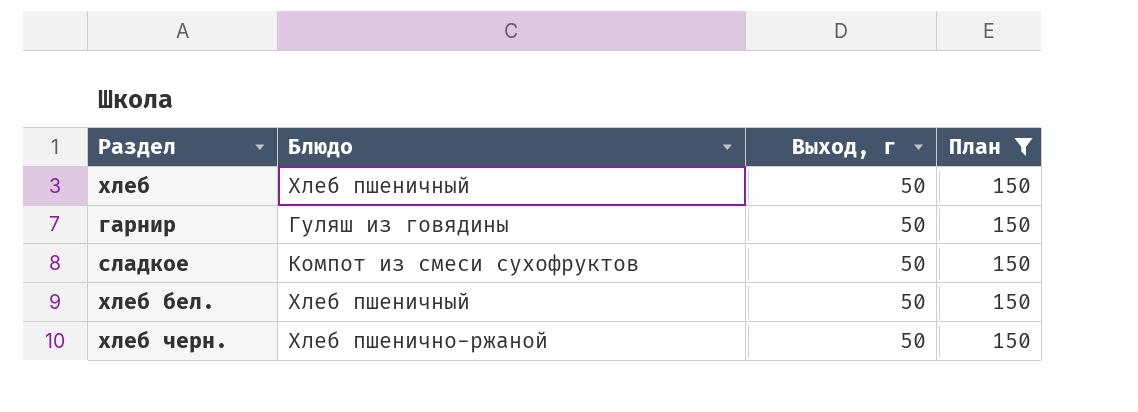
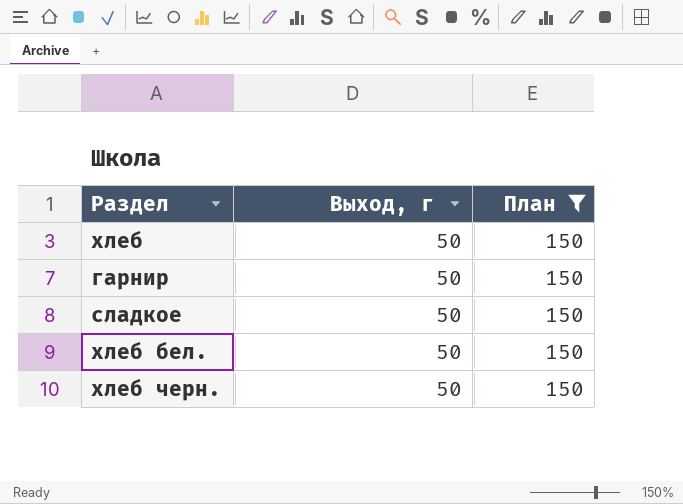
column Блюдо | position: 2 -> none

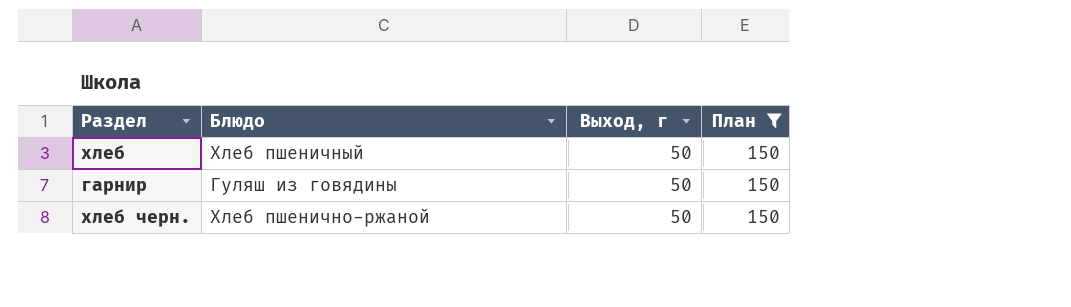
column Блюдо | position: none -> 2
row сладкое: 50 | 150 -> none
row хлеб бел.: 50 | 150 -> none

